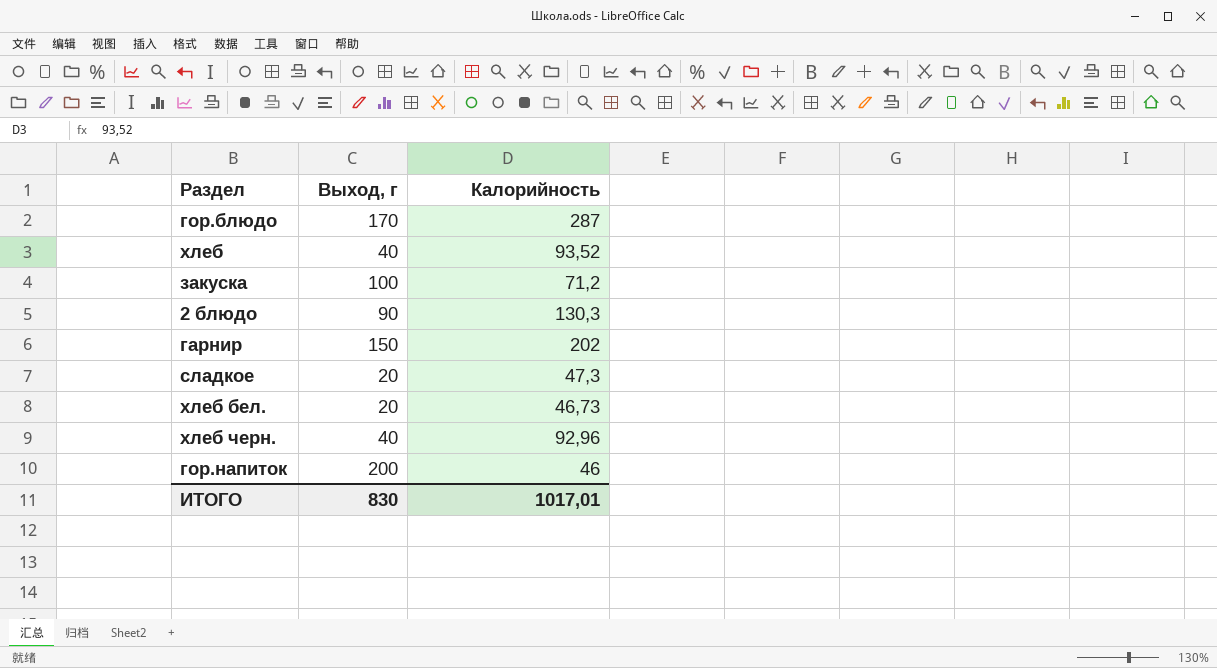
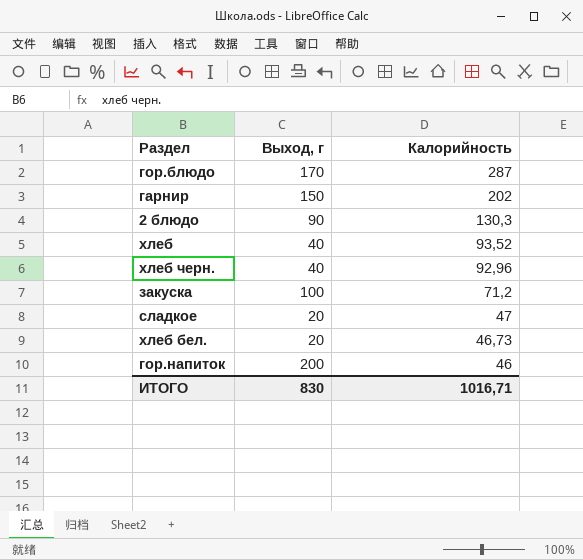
row order: none -> Калорийность descending
сладкое | Калорийность: 47,3 -> 47
ИТОГО | Калорийность: 1017,01 -> 1016,71

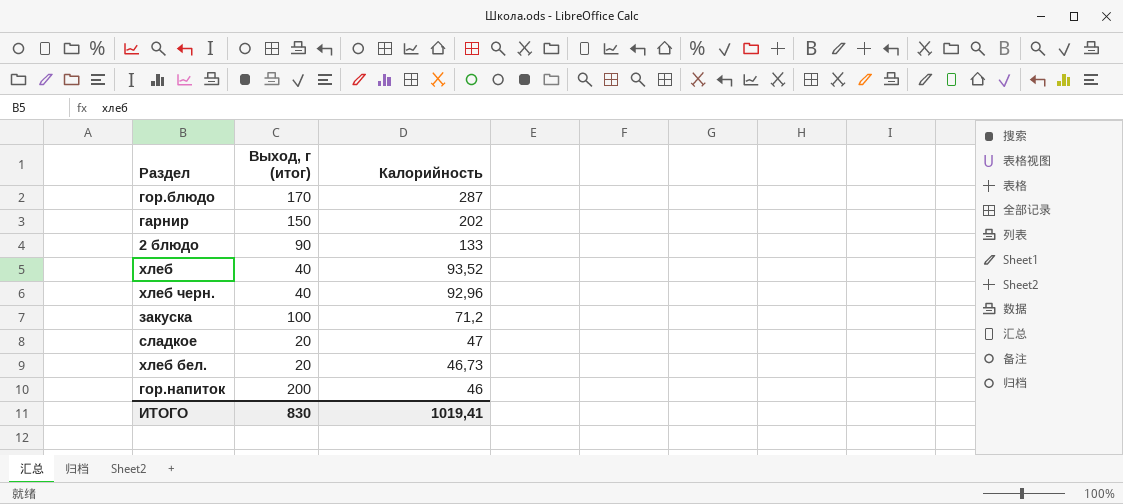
column name: Выход, г -> Выход, г (итог)
2 блюдо | Калорийность: 130,3 -> 133
ИТОГО | Калорийность: 1016,71 -> 1019,41

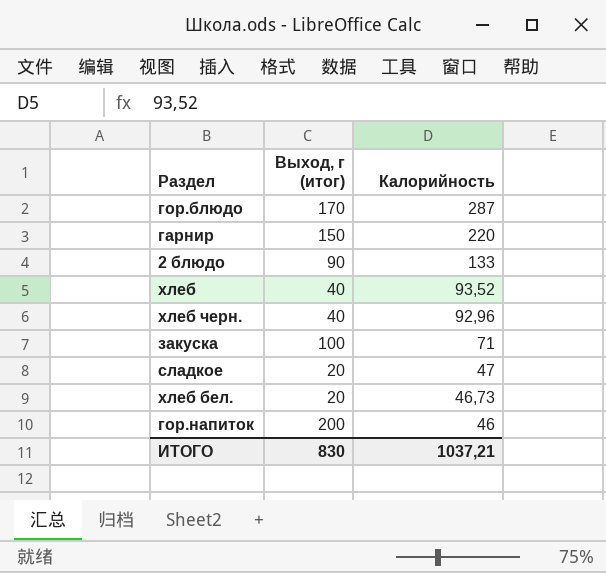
гарнир | Калорийность: 202 -> 220
закуска | Калорийность: 71,2 -> 71
ИТОГО | Калорийность: 1019,41 -> 1037,21

